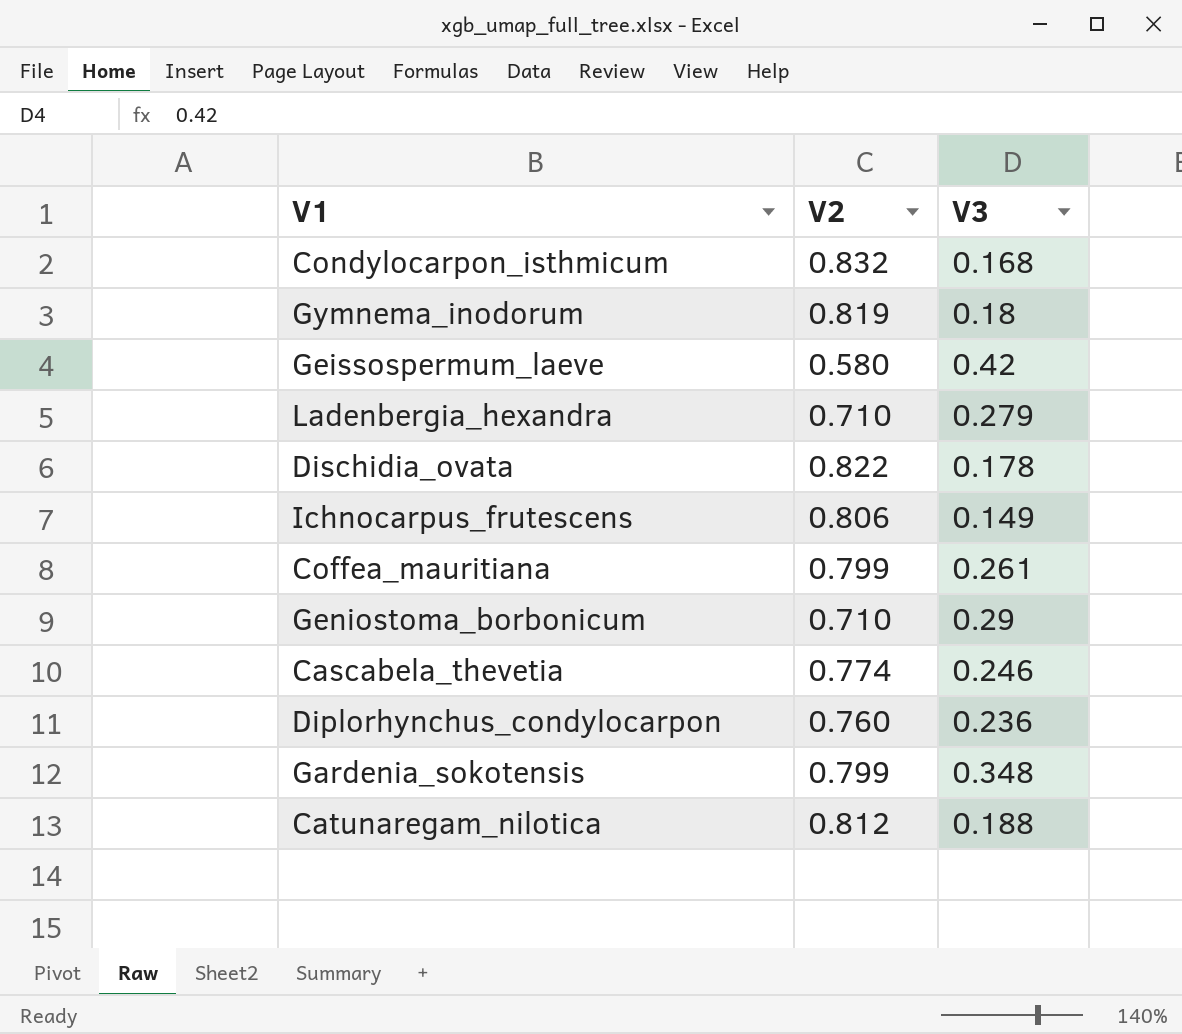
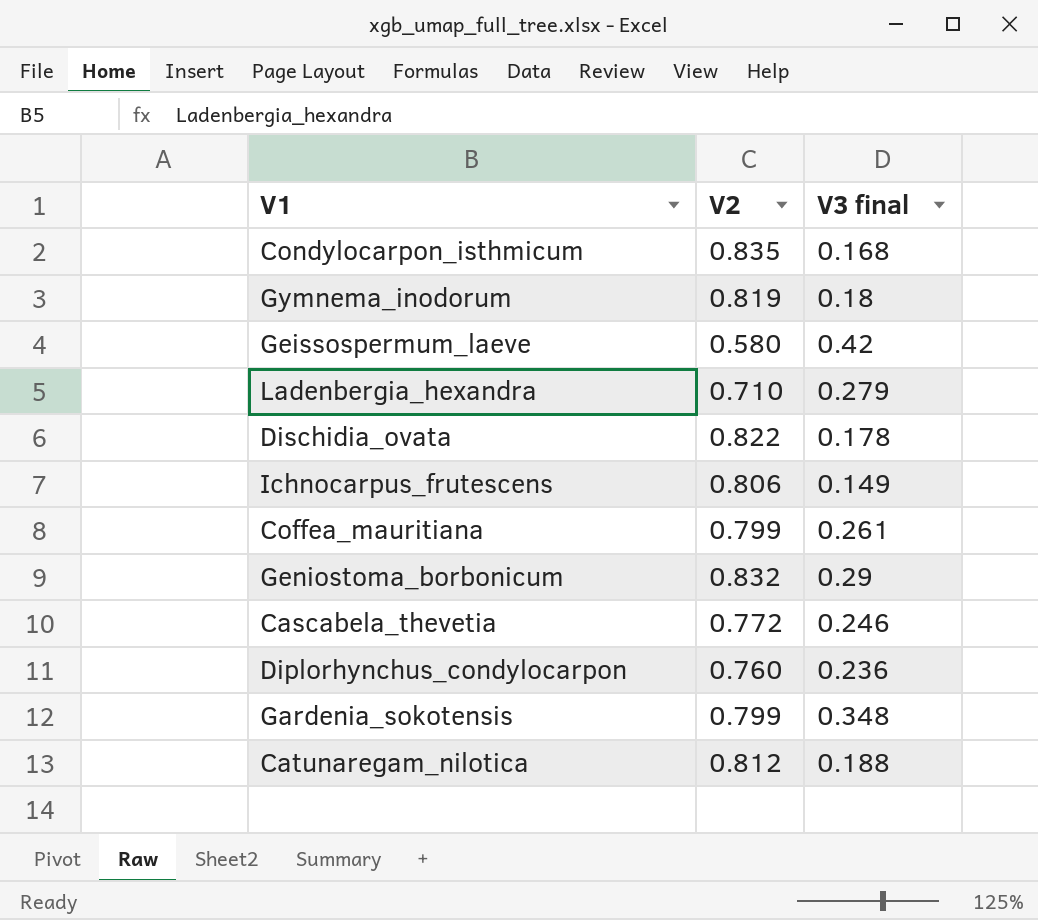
column name: V3 -> V3 final
Condylocarpon_isthmicum | V2: 0.832 -> 0.835
Geniostoma_borbonicum | V2: 0.710 -> 0.832
Cascabela_thevetia | V2: 0.774 -> 0.772

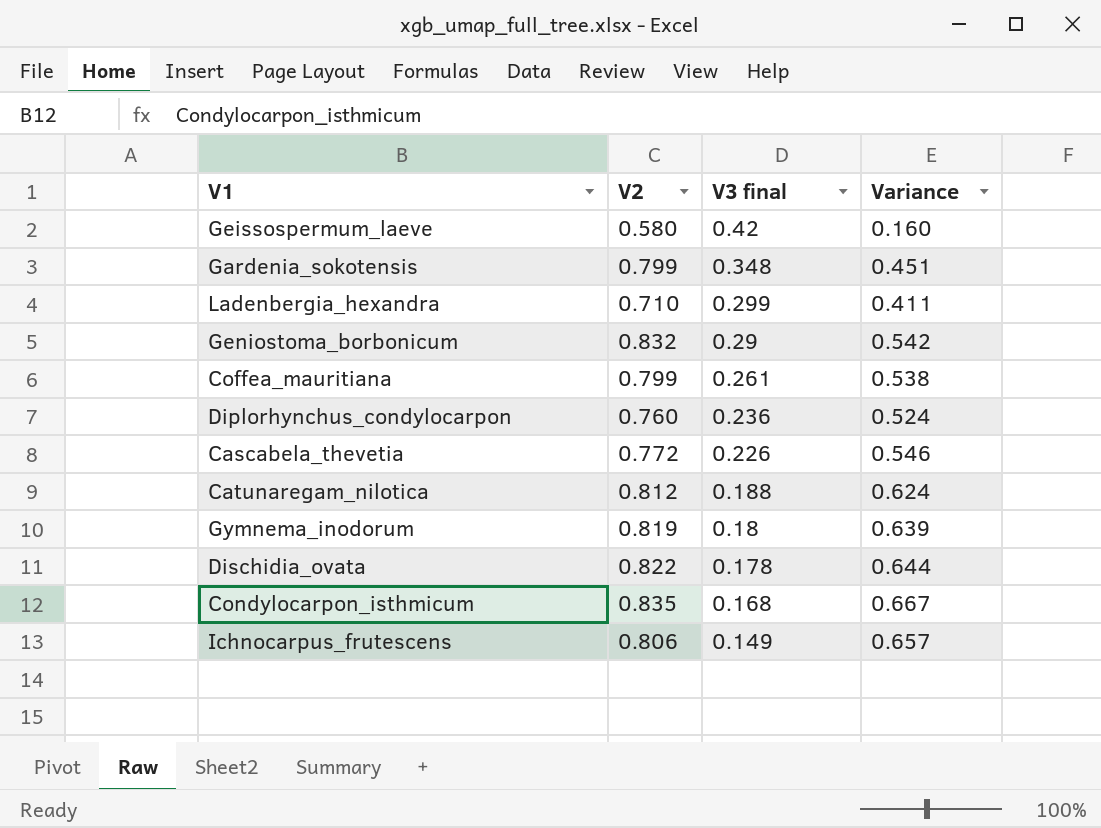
row order: none -> V3 final descending
column Variance | formula: none -> [V2] - [V3 final]
Ladenbergia_hexandra | V3 final: 0.279 -> 0.299
Cascabela_thevetia | V3 final: 0.246 -> 0.226

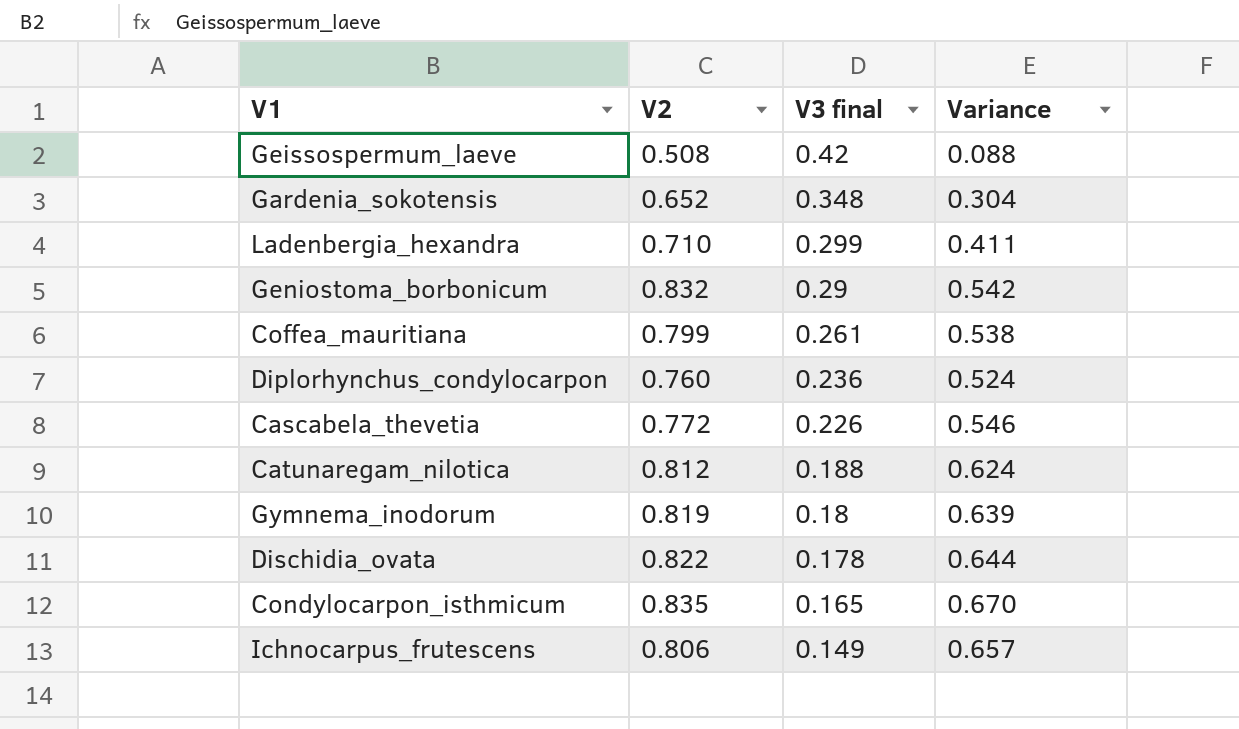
Geissospermum_laeve | V2: 0.580 -> 0.508
Geissospermum_laeve | Variance: 0.160 -> 0.088
Gardenia_sokotensis | V2: 0.799 -> 0.652
Gardenia_sokotensis | Variance: 0.451 -> 0.304
Condylocarpon_isthmicum | V3 final: 0.168 -> 0.165
Condylocarpon_isthmicum | Variance: 0.667 -> 0.670

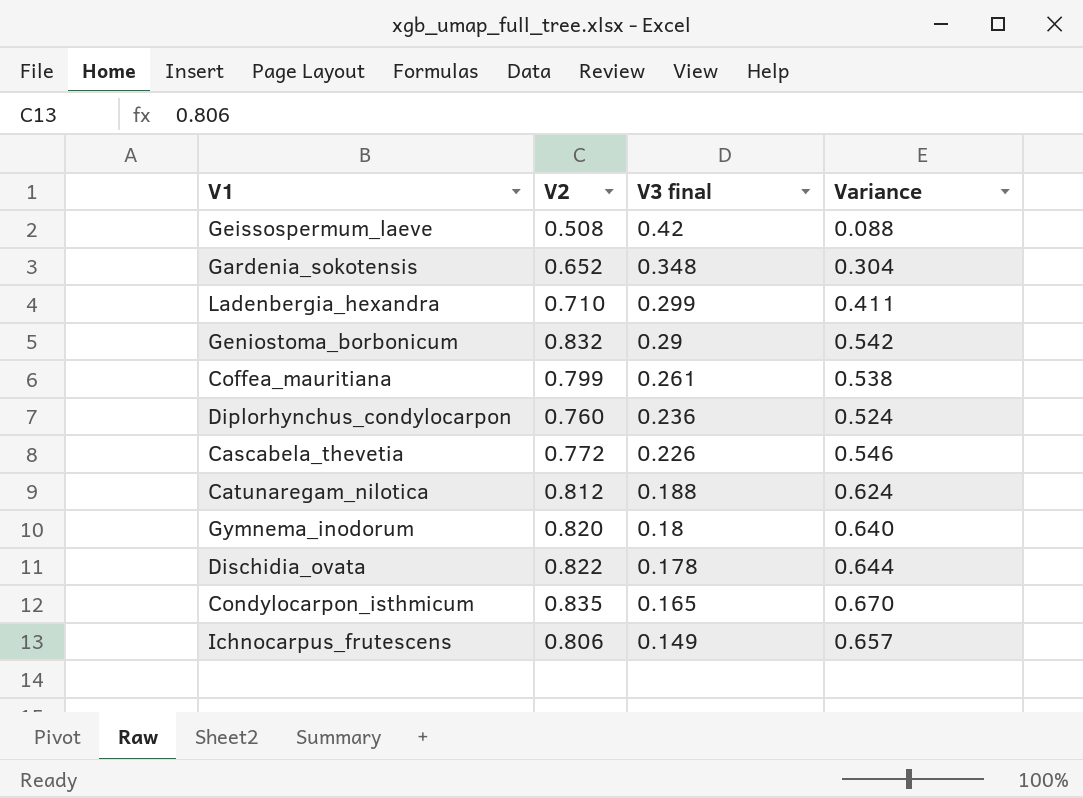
Gymnema_inodorum | V2: 0.819 -> 0.820
Gymnema_inodorum | Variance: 0.639 -> 0.640

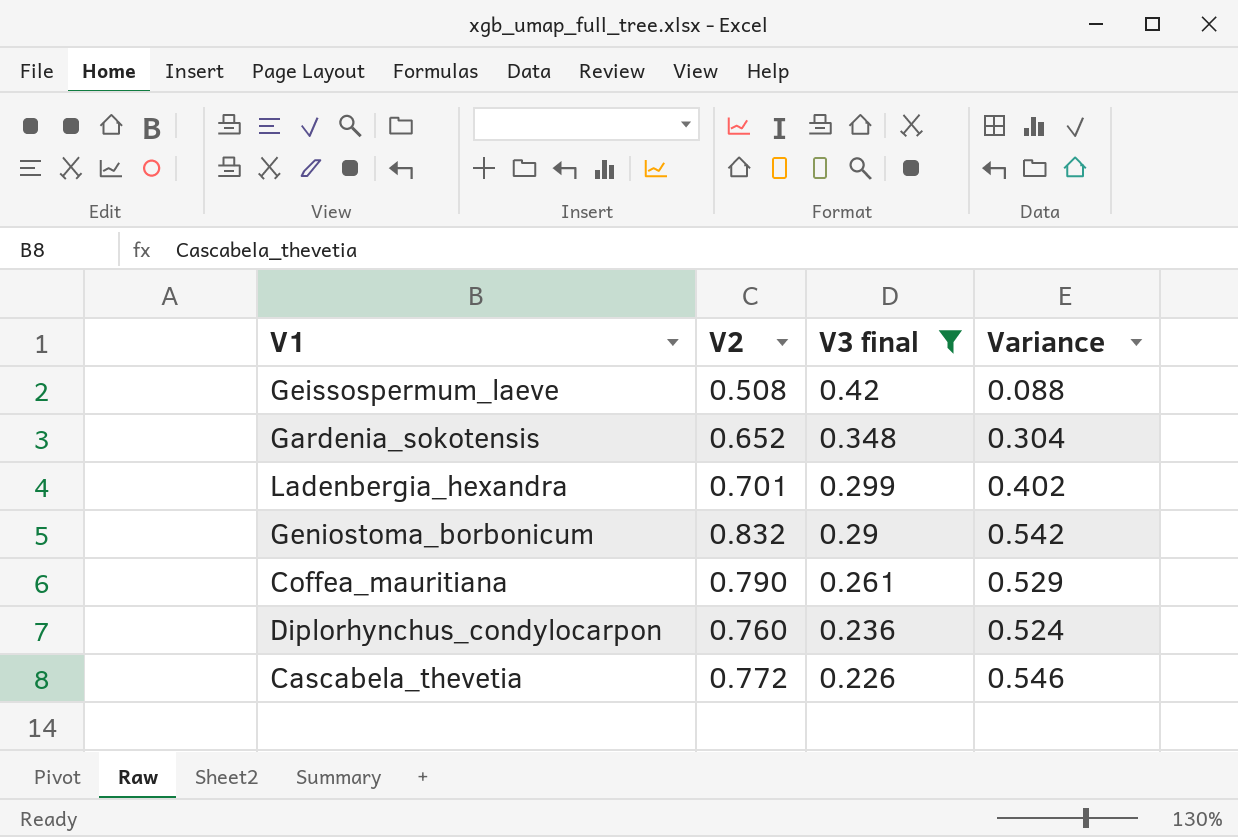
filter: none -> V3 final >= 0.226
Ladenbergia_hexandra | V2: 0.710 -> 0.701
Ladenbergia_hexandra | Variance: 0.411 -> 0.402
Coffea_mauritiana | V2: 0.799 -> 0.790
Coffea_mauritiana | Variance: 0.538 -> 0.529

